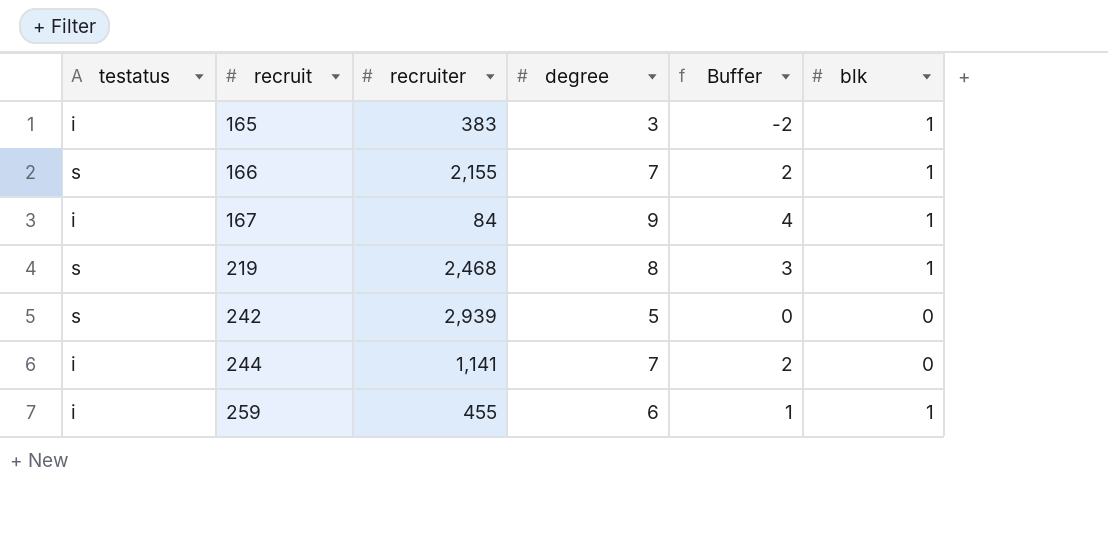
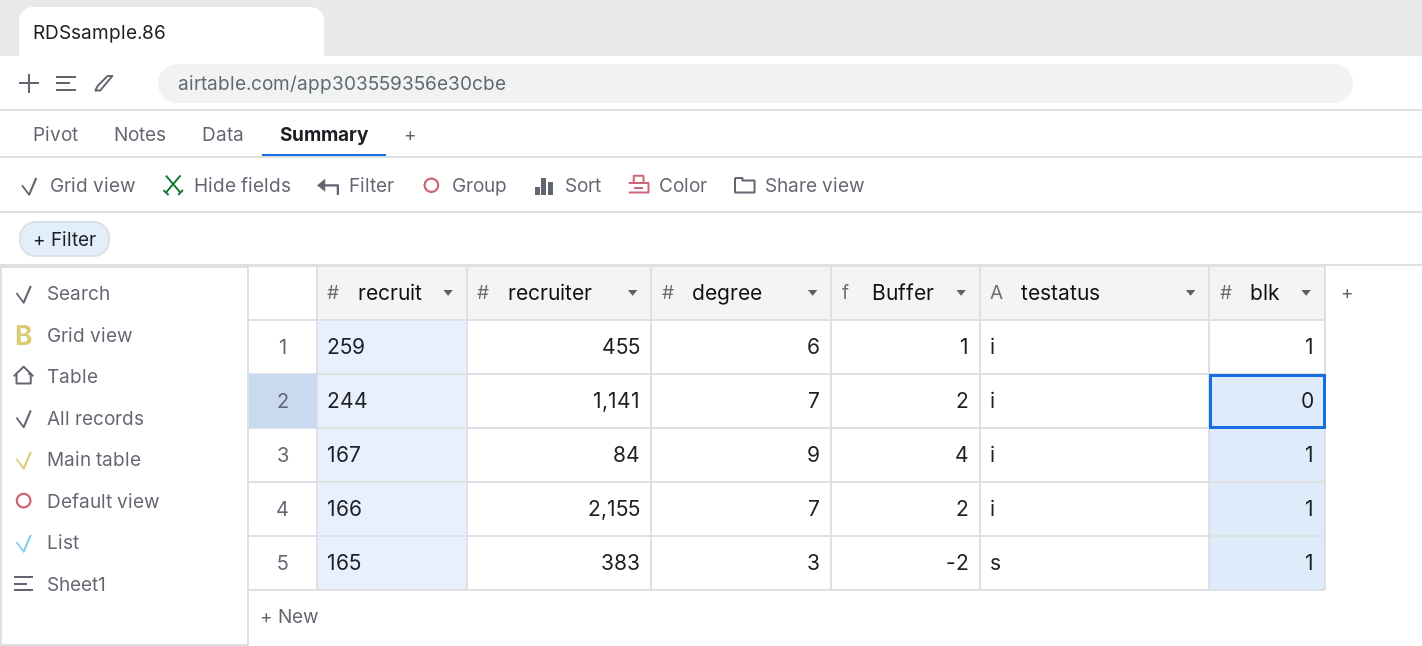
row order: recruit ascending -> recruit descending
column testatus | position: 1 -> 5
row 219: s | 2,468 | 8 | 3 | 1 -> none
row 242: s | 2,939 | 5 | 0 | 0 -> none
166 | testatus: s -> i
165 | testatus: i -> s

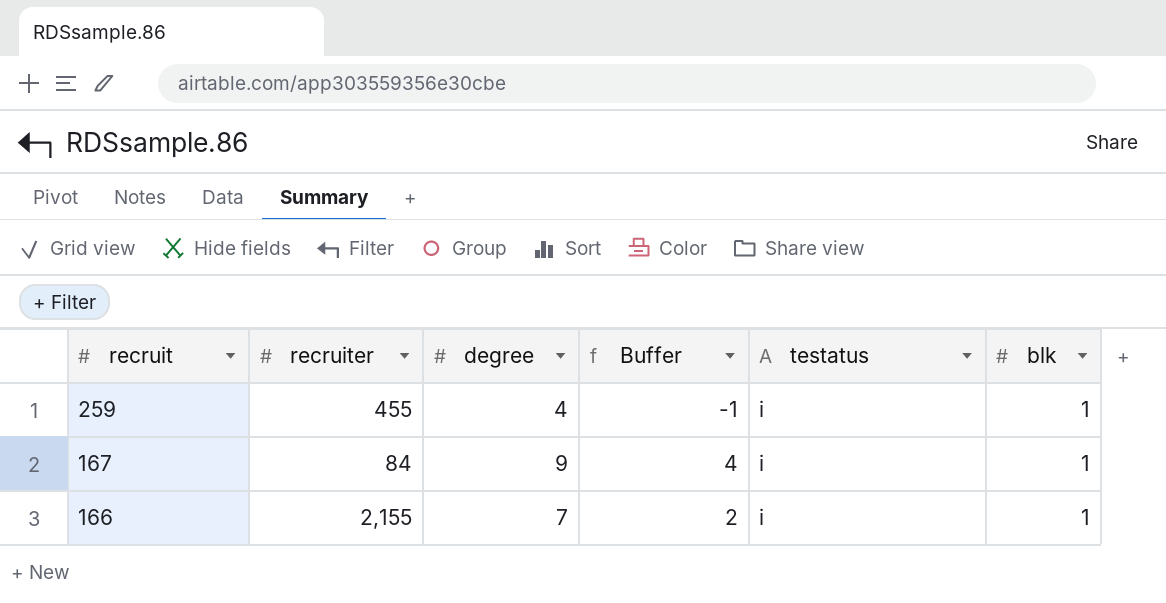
row 244: 1,141 | 7 | 2 | i | 0 -> none
row 165: 383 | 3 | -2 | s | 1 -> none
259 | degree: 6 -> 4
259 | Buffer: 1 -> -1

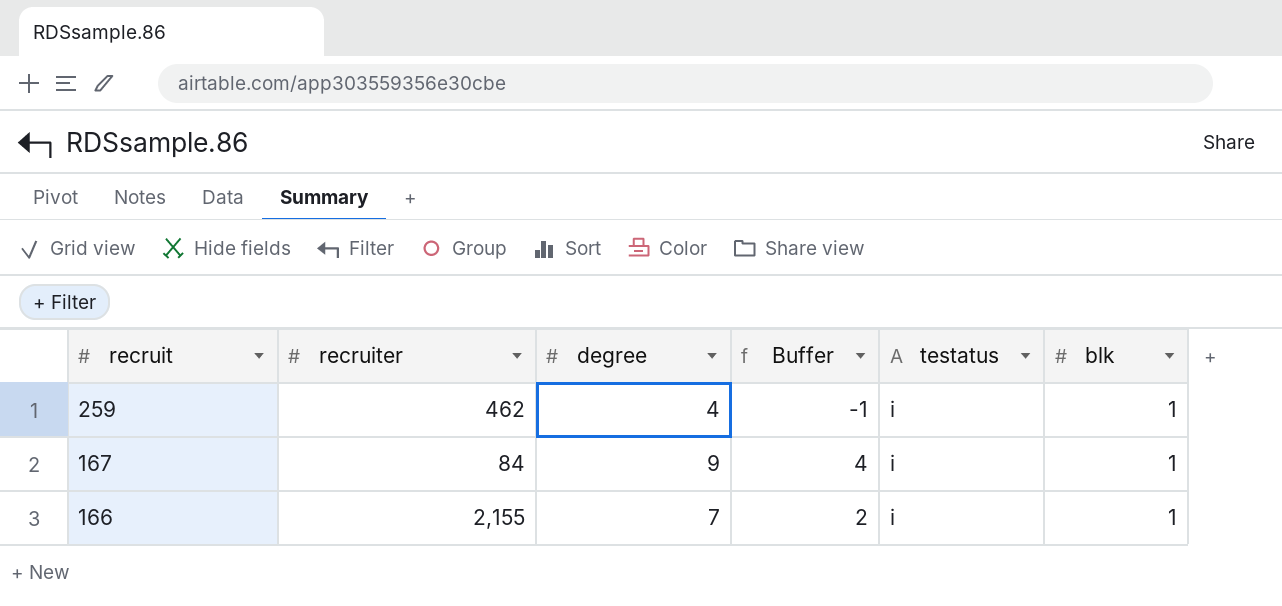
259 | recruiter: 455 -> 462

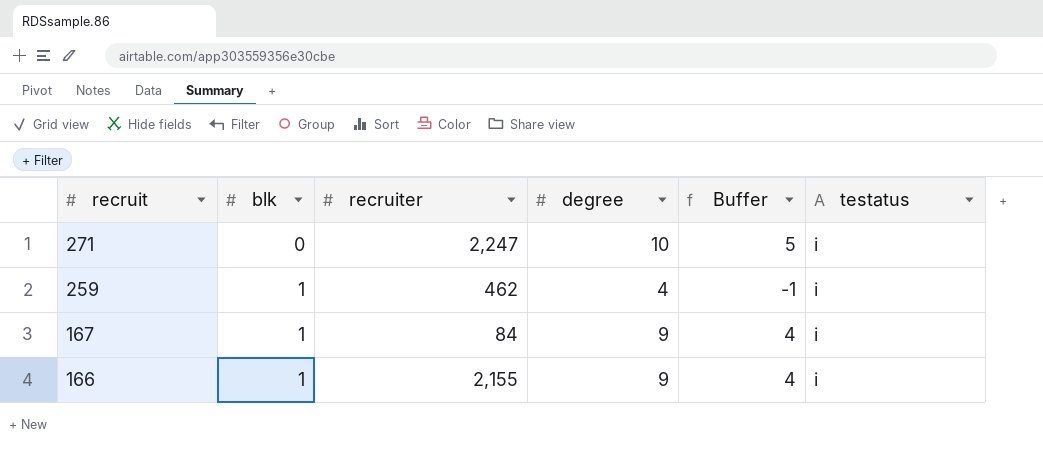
column blk | position: 6 -> 2
row 271: none -> 0 | 2,247 | 10 | 5 | i
166 | degree: 7 -> 9
166 | Buffer: 2 -> 4

